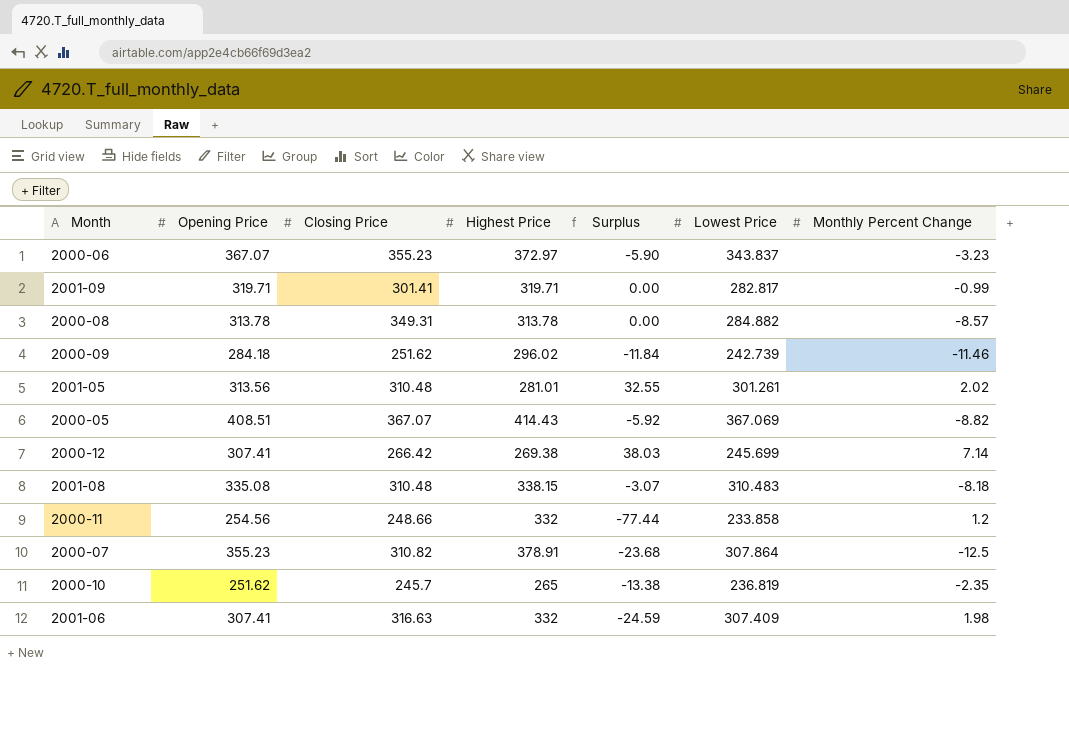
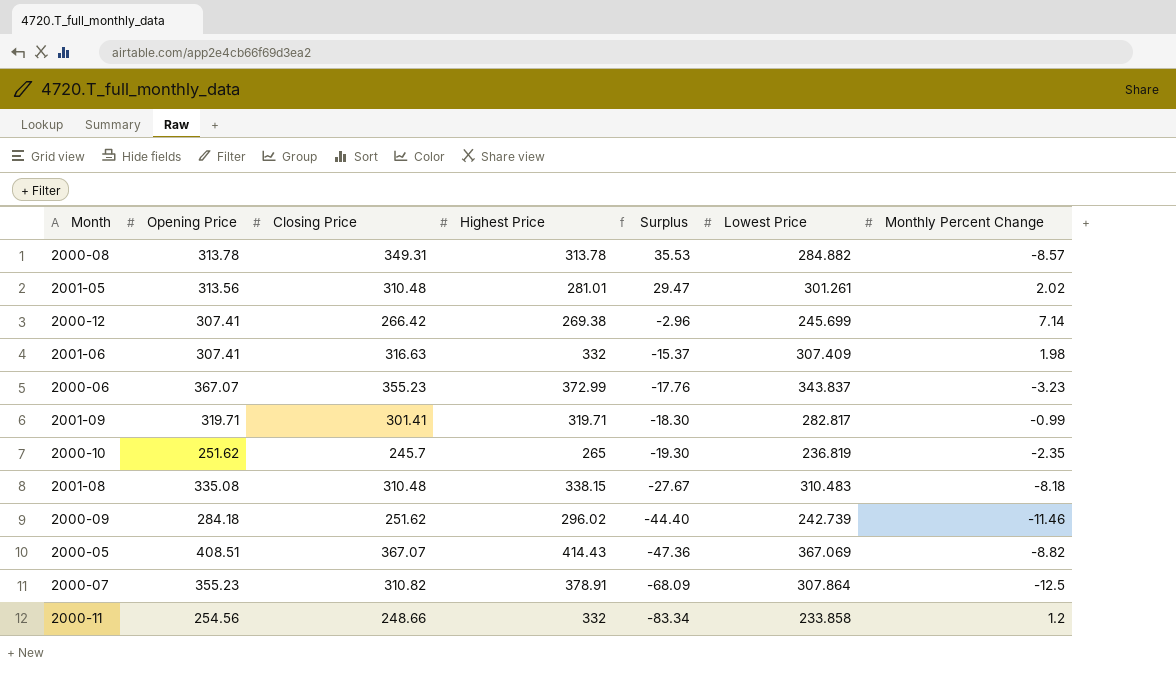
row order: none -> Surplus descending
column Surplus | formula: [Opening Price] - [Highest Price] -> [Closing Price] - [Highest Price]
2000-06 | Highest Price: 372.97 -> 372.99

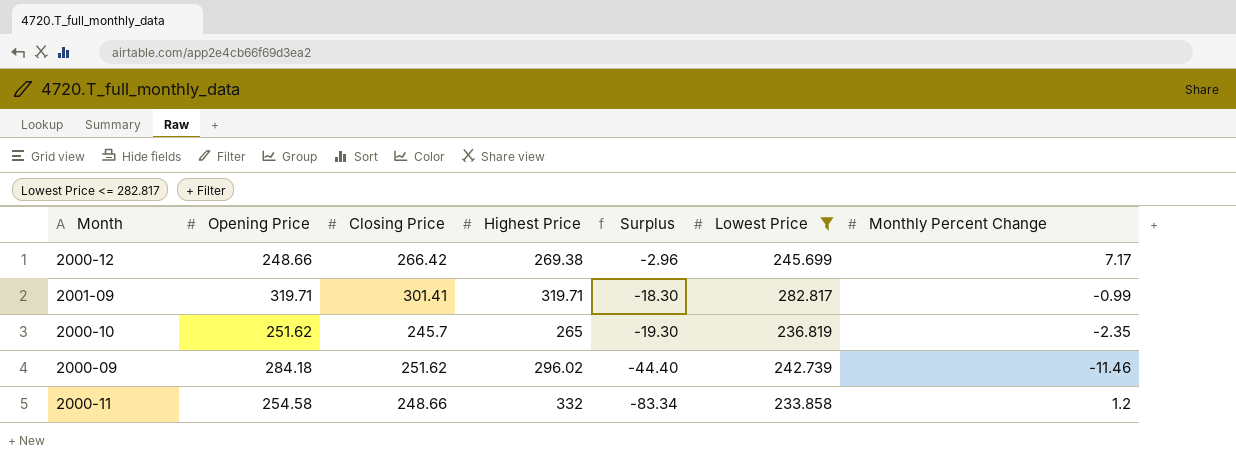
filter: none -> Lowest Price <= 282.817
2000-12 | Opening Price: 307.41 -> 248.66
2000-12 | Monthly Percent Change: 7.14 -> 7.17
2000-11 | Opening Price: 254.56 -> 254.58

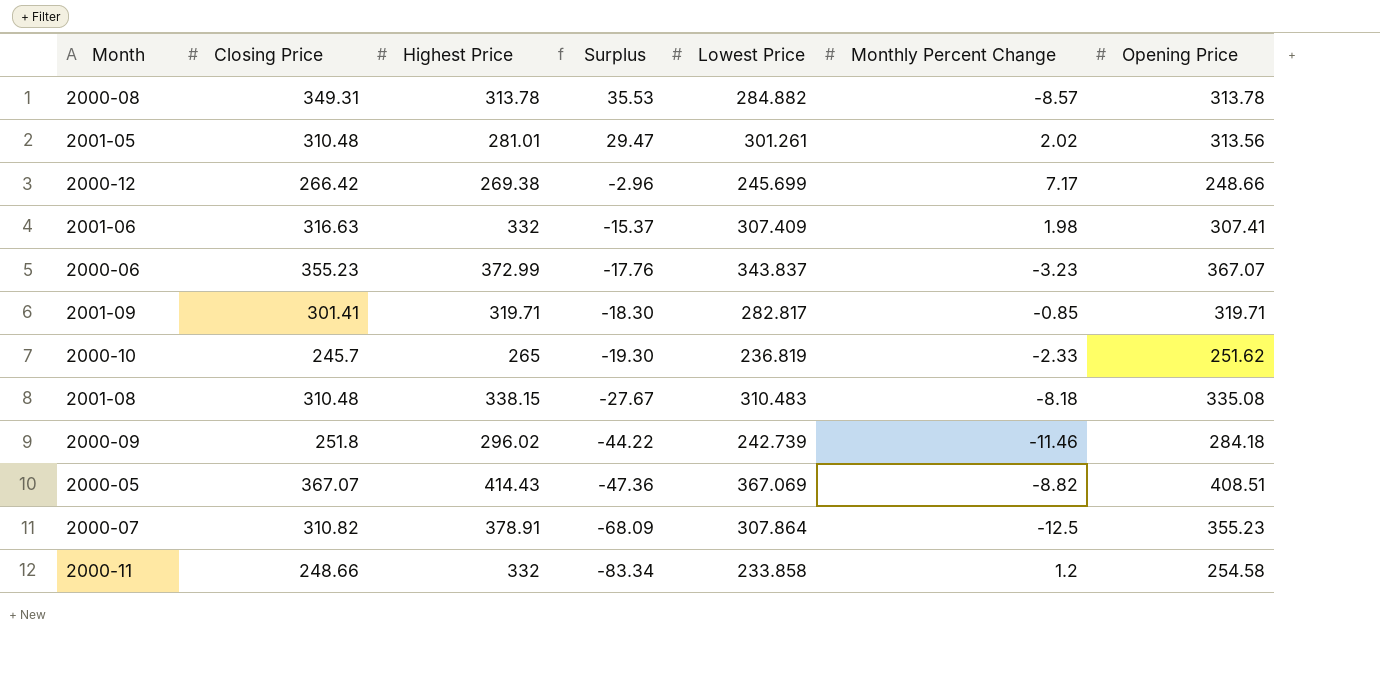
filter: Lowest Price <= 282.817 -> none
column Opening Price | position: 2 -> 7
2001-09 | Monthly Percent Change: -0.99 -> -0.85
2000-10 | Monthly Percent Change: -2.35 -> -2.33
2000-09 | Closing Price: 251.62 -> 251.8
2000-09 | Surplus: -44.40 -> -44.22

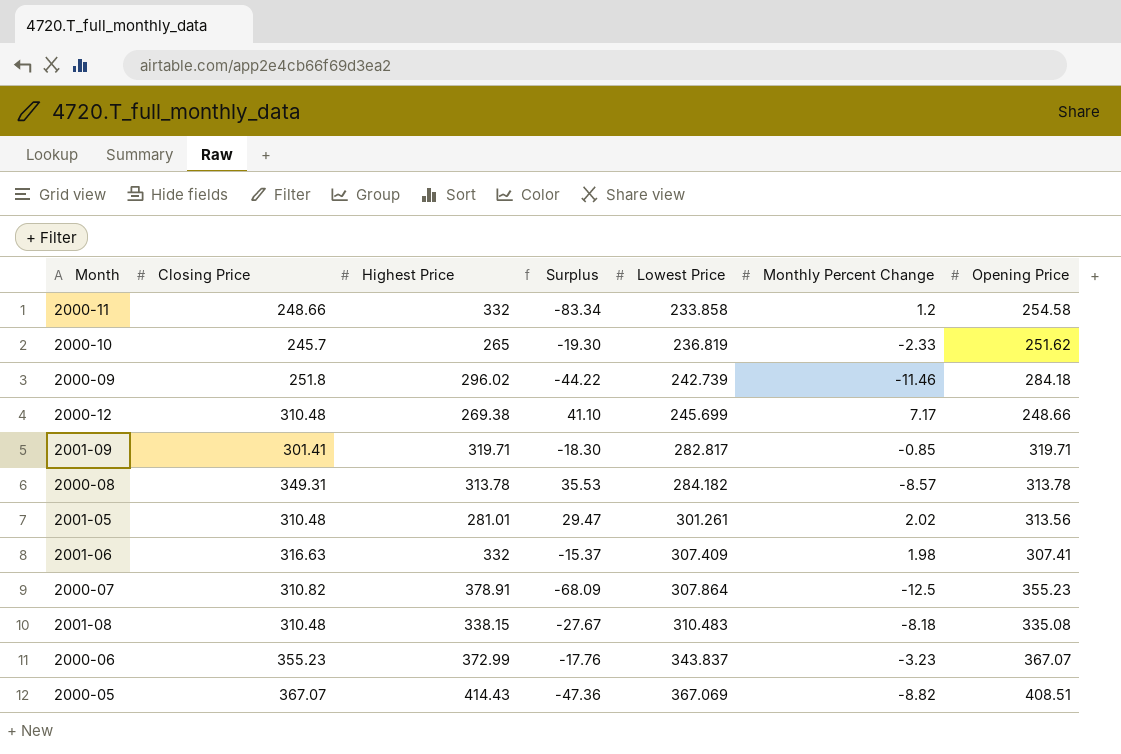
row order: Surplus descending -> Lowest Price ascending
2000-12 | Closing Price: 266.42 -> 310.48
2000-12 | Surplus: -2.96 -> 41.10
2000-08 | Lowest Price: 284.882 -> 284.182

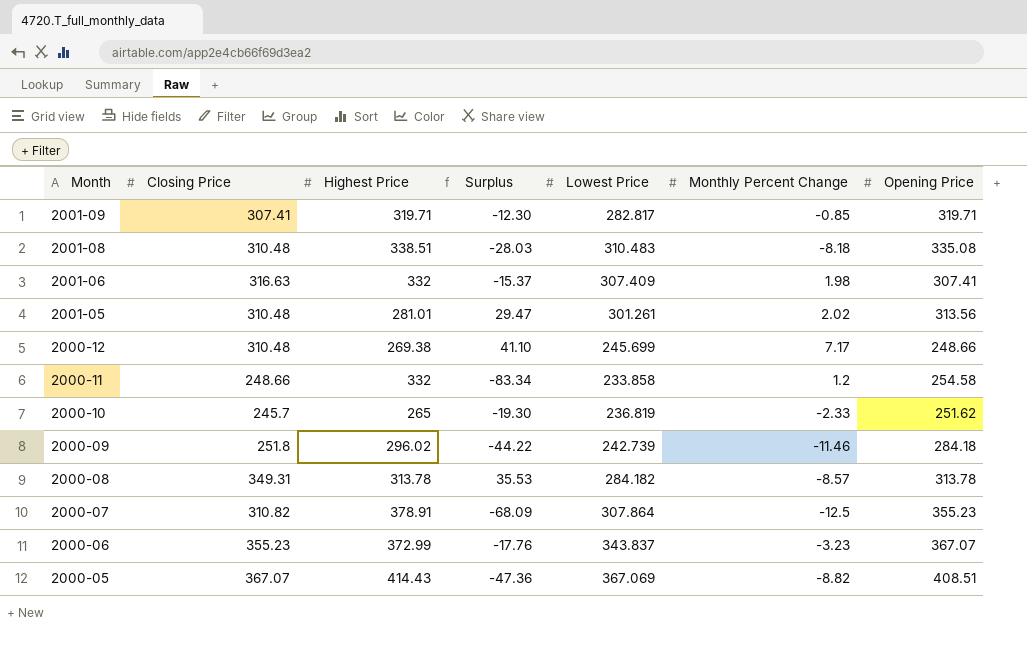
row order: Lowest Price ascending -> Month descending
2001-09 | Closing Price: 301.41 -> 307.41
2001-09 | Surplus: -18.30 -> -12.30
2001-08 | Highest Price: 338.15 -> 338.51
2001-08 | Surplus: -27.67 -> -28.03

